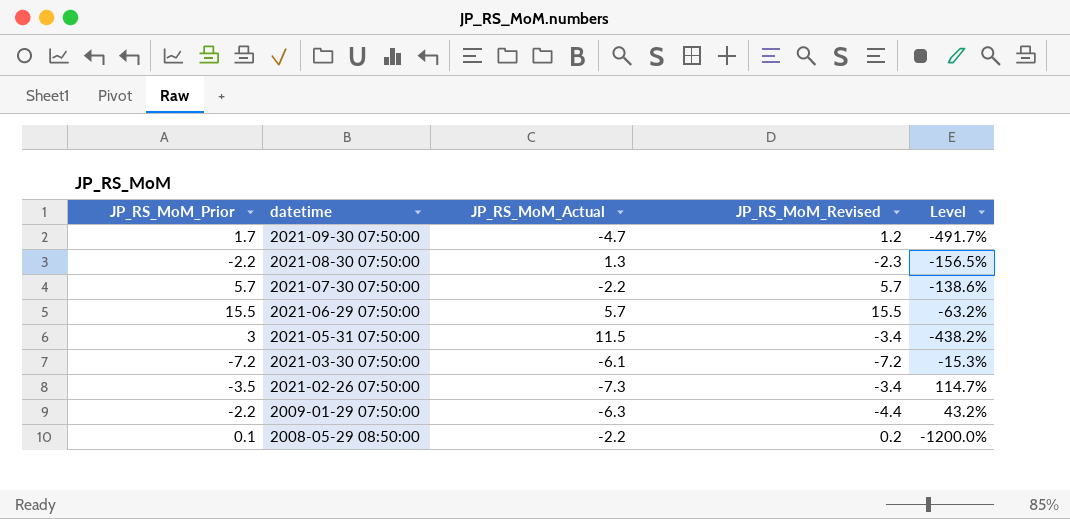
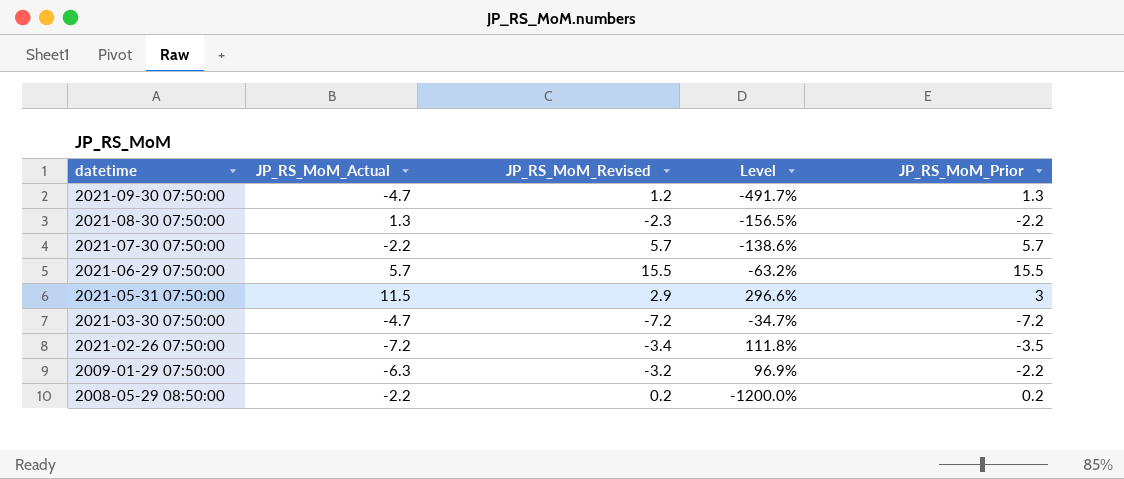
column JP_RS_MoM_Prior | position: 1 -> 5
2021-09-30 07:50:00 | JP_RS_MoM_Prior: 1.7 -> 1.3
2021-05-31 07:50:00 | JP_RS_MoM_Revised: -3.4 -> 2.9
2021-05-31 07:50:00 | Level: -438.2% -> 296.6%
2021-03-30 07:50:00 | JP_RS_MoM_Actual: -6.1 -> -4.7
2021-03-30 07:50:00 | Level: -15.3% -> -34.7%
2021-02-26 07:50:00 | JP_RS_MoM_Actual: -7.3 -> -7.2
2021-02-26 07:50:00 | Level: 114.7% -> 111.8%
2009-01-29 07:50:00 | JP_RS_MoM_Revised: -4.4 -> -3.2
2009-01-29 07:50:00 | Level: 43.2% -> 96.9%
2008-05-29 08:50:00 | JP_RS_MoM_Prior: 0.1 -> 0.2

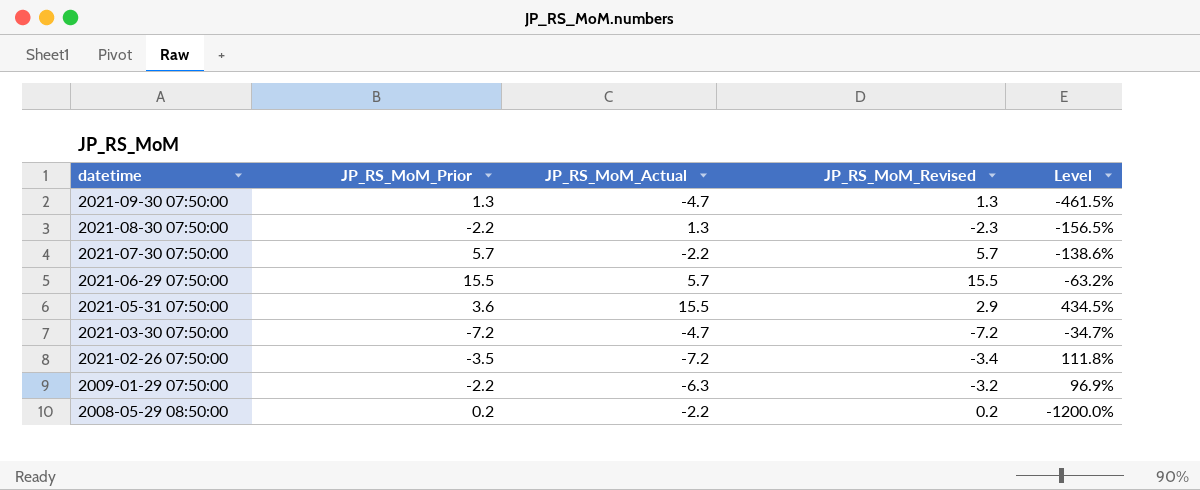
column JP_RS_MoM_Prior | position: 5 -> 2
2021-09-30 07:50:00 | JP_RS_MoM_Revised: 1.2 -> 1.3
2021-09-30 07:50:00 | Level: -491.7% -> -461.5%
2021-05-31 07:50:00 | JP_RS_MoM_Prior: 3 -> 3.6
2021-05-31 07:50:00 | JP_RS_MoM_Actual: 11.5 -> 15.5
2021-05-31 07:50:00 | Level: 296.6% -> 434.5%

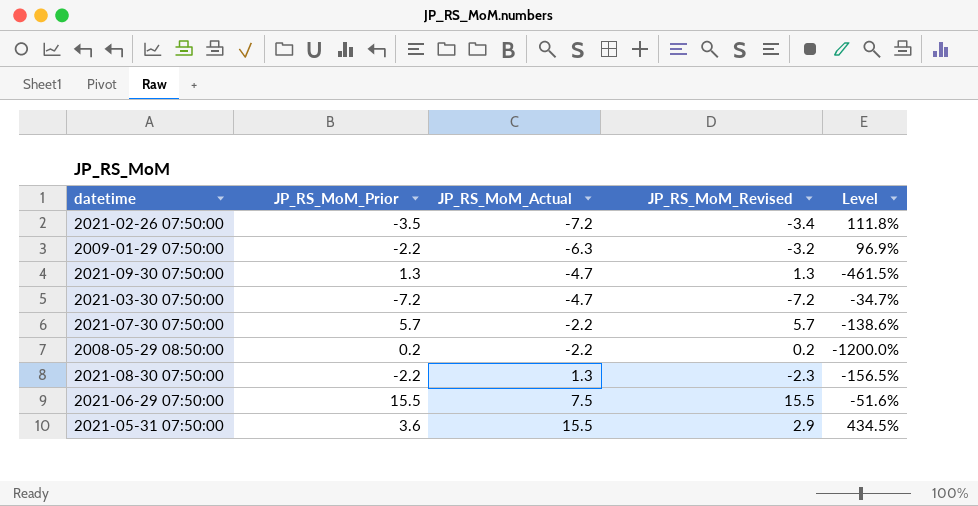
row order: datetime descending -> JP_RS_MoM_Actual ascending
2021-06-29 07:50:00 | JP_RS_MoM_Actual: 5.7 -> 7.5
2021-06-29 07:50:00 | Level: -63.2% -> -51.6%

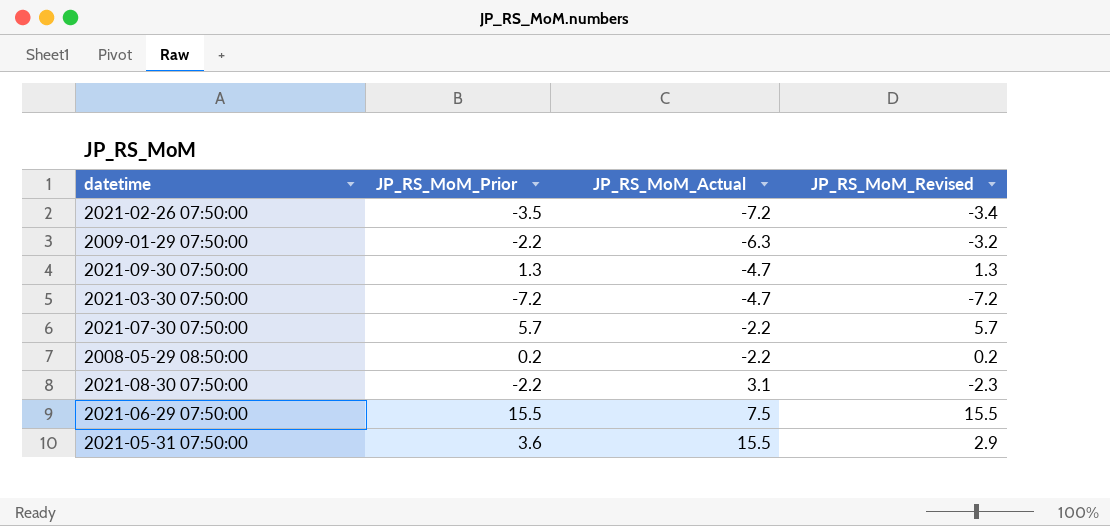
column Level | formula: ([JP_RS_MoM_Actual] - [JP_RS_MoM_Revised]) / [JP_RS_MoM_Revised] -> none
2021-08-30 07:50:00 | JP_RS_MoM_Actual: 1.3 -> 3.1

